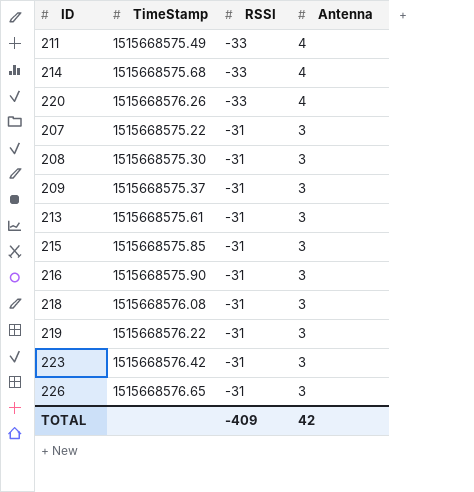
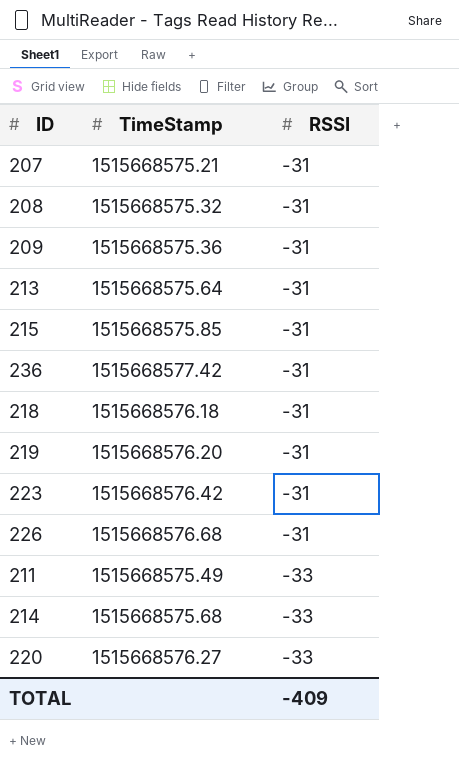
row order: RSSI ascending -> RSSI descending
column Antenna | position: 4 -> none
row 216: 1515668575.90 | -31 | 3 -> none
207 | TimeStamp: 1515668575.22 -> 1515668575.21
208 | TimeStamp: 1515668575.30 -> 1515668575.32
209 | TimeStamp: 1515668575.37 -> 1515668575.36
213 | TimeStamp: 1515668575.61 -> 1515668575.64
row 236: none -> 1515668577.42 | -31
218 | TimeStamp: 1515668576.08 -> 1515668576.18
219 | TimeStamp: 1515668576.22 -> 1515668576.20
226 | TimeStamp: 1515668576.65 -> 1515668576.68
220 | TimeStamp: 1515668576.26 -> 1515668576.27

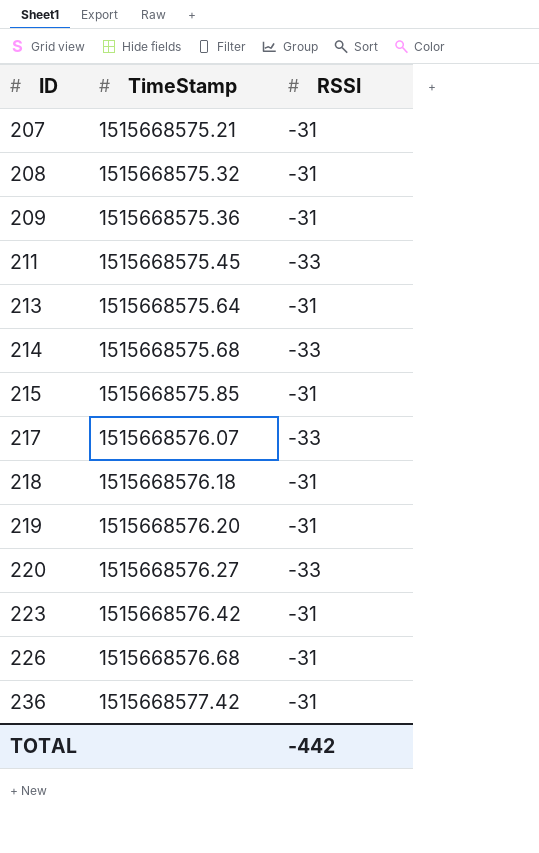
row order: RSSI descending -> ID ascending
211 | TimeStamp: 1515668575.49 -> 1515668575.45
row 217: none -> 1515668576.07 | -33
TOTAL | RSSI: -409 -> -442

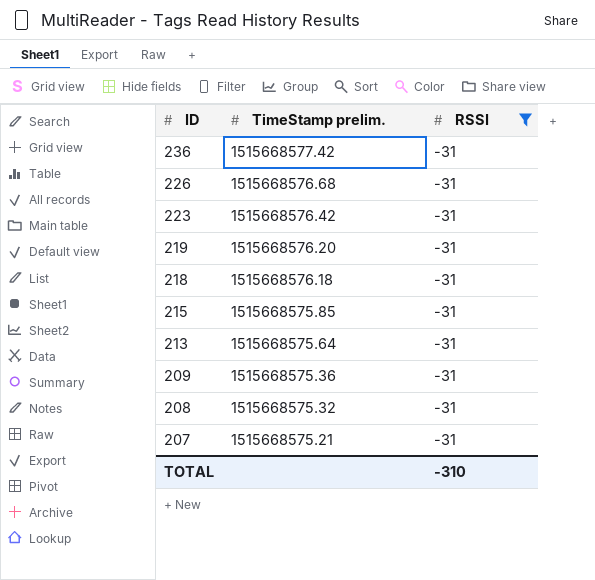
filter: none -> RSSI = -31
row order: ID ascending -> ID descending
column name: TimeStamp -> TimeStamp prelim.
TOTAL | RSSI: -442 -> -310

